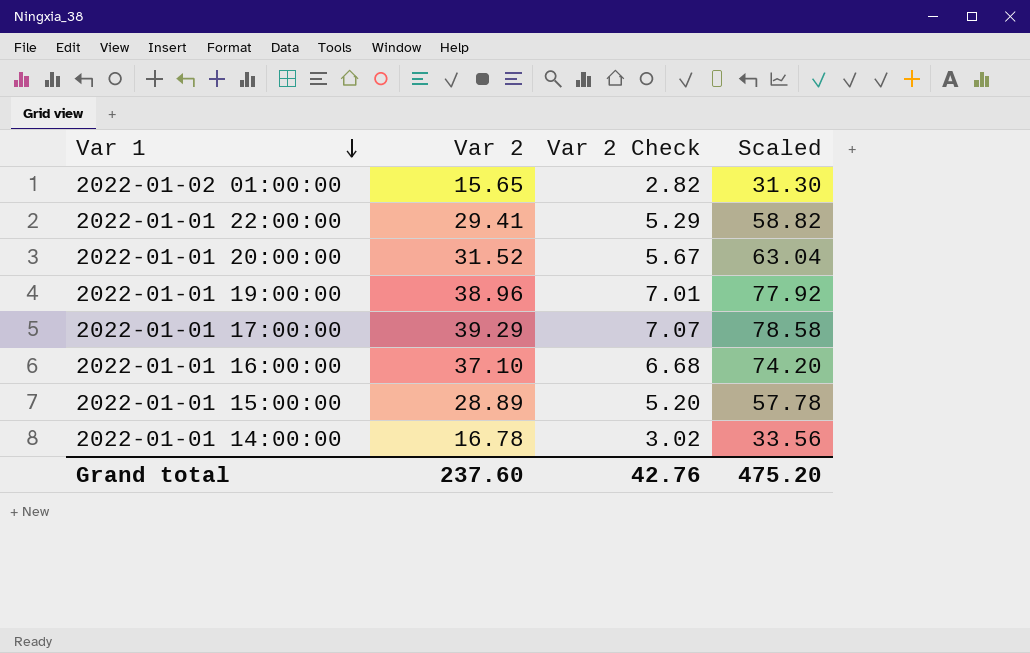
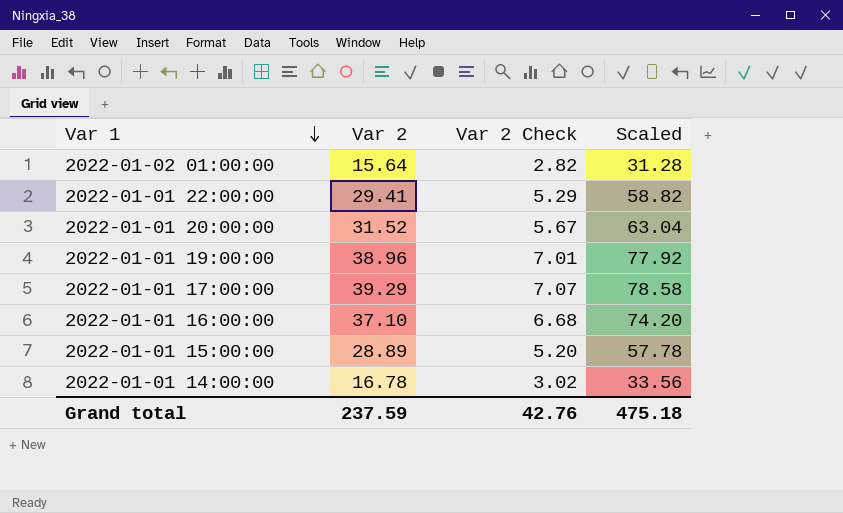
2022-01-02 01:00:00 | Var 2: 15.65 -> 15.64
2022-01-02 01:00:00 | Scaled: 31.30 -> 31.28
Grand total | Var 2: 237.60 -> 237.59
Grand total | Scaled: 475.20 -> 475.18

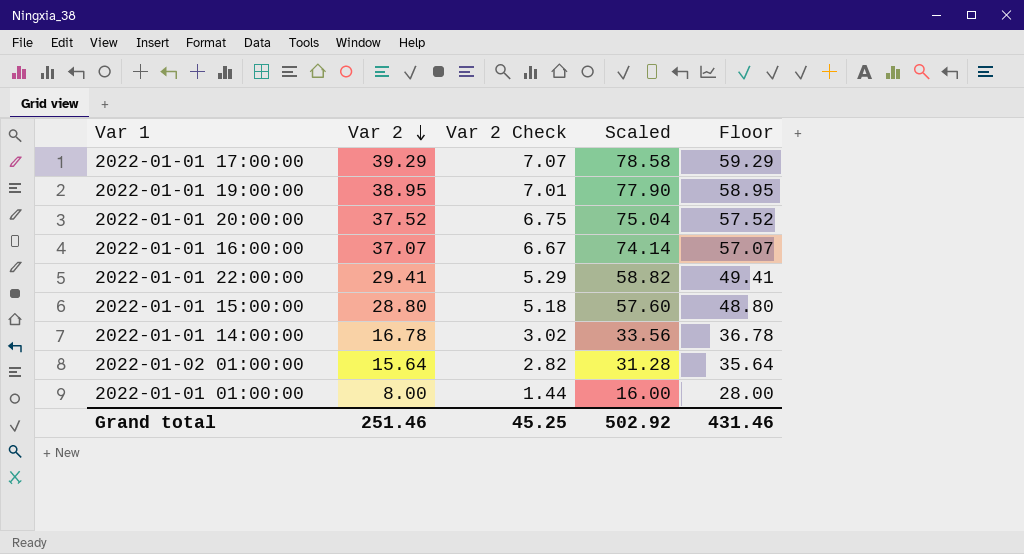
row order: Var 1 descending -> Var 2 descending
column Floor | formula: none -> [Var 2] + 20
2022-01-01 19:00:00 | Var 2: 38.96 -> 38.95
2022-01-01 19:00:00 | Scaled: 77.92 -> 77.90
2022-01-01 20:00:00 | Var 2: 31.52 -> 37.52
2022-01-01 20:00:00 | Var 2 Check: 5.67 -> 6.75
2022-01-01 20:00:00 | Scaled: 63.04 -> 75.04
2022-01-01 16:00:00 | Var 2: 37.10 -> 37.07
2022-01-01 16:00:00 | Var 2 Check: 6.68 -> 6.67
2022-01-01 16:00:00 | Scaled: 74.20 -> 74.14
2022-01-01 15:00:00 | Var 2: 28.89 -> 28.80
2022-01-01 15:00:00 | Var 2 Check: 5.20 -> 5.18
2022-01-01 15:00:00 | Scaled: 57.78 -> 57.60
row 2022-01-01 01:00:00: none -> 8.00 | 1.44 | 16.00 | 28.00
Grand total | Var 2: 237.59 -> 251.46
Grand total | Var 2 Check: 42.76 -> 45.25
Grand total | Scaled: 475.18 -> 502.92

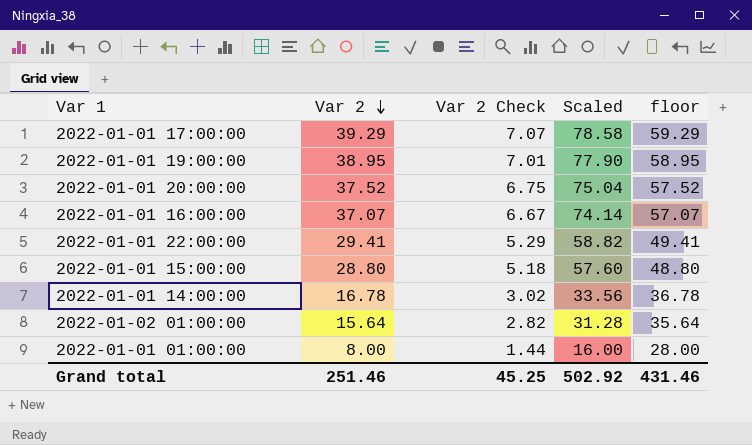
column name: Floor -> floor

